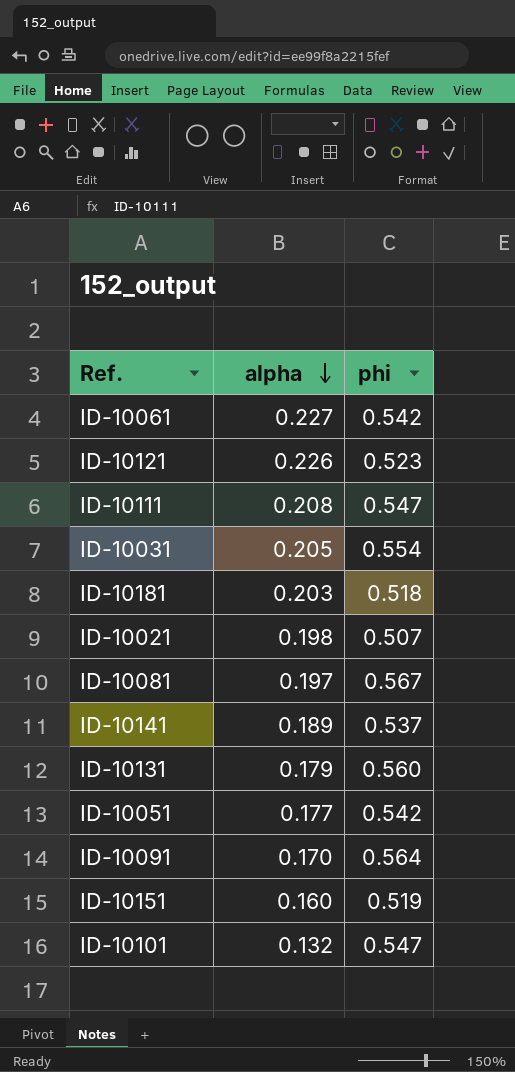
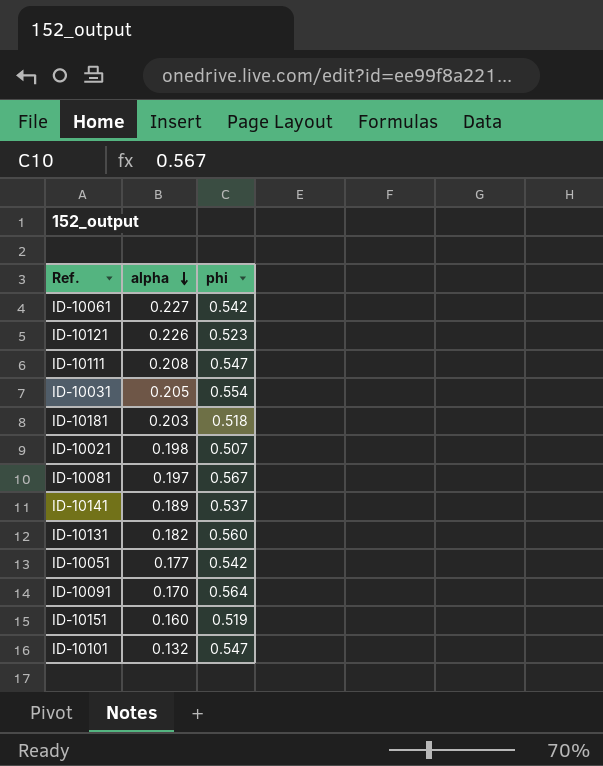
ID-10131 | alpha: 0.179 -> 0.182

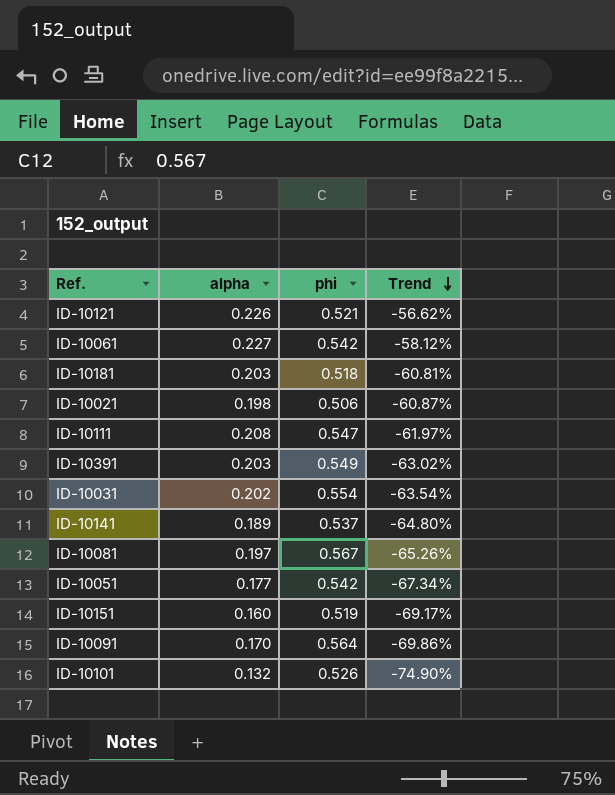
row order: alpha descending -> Trend descending
column Trend | formula: none -> ([alpha] - [phi]) / [phi]
row ID-10131: 0.182 | 0.560 -> none
ID-10121 | phi: 0.523 -> 0.521
ID-10021 | phi: 0.507 -> 0.506
row ID-10391: none -> 0.203 | 0.549 | -63.02%
ID-10031 | alpha: 0.205 -> 0.202
ID-10101 | phi: 0.547 -> 0.526

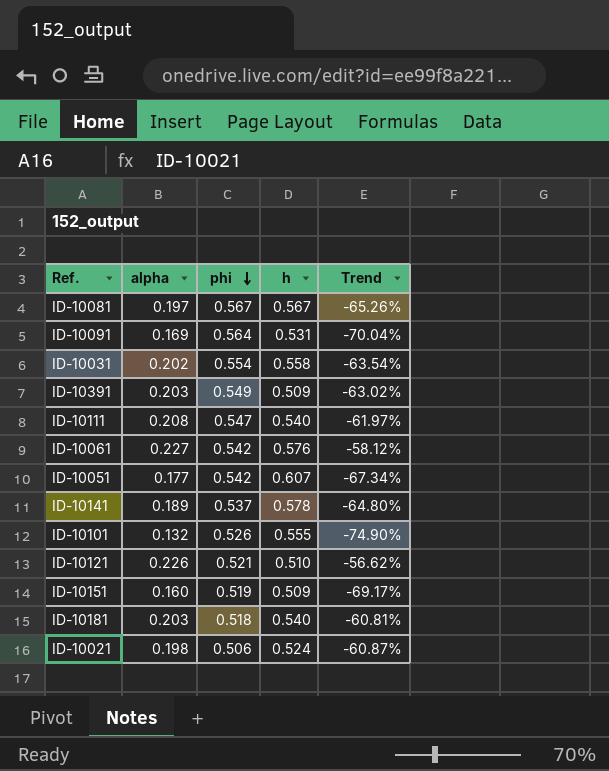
row order: Trend descending -> phi descending
column h | position: none -> 4
ID-10091 | alpha: 0.170 -> 0.169
ID-10091 | Trend: -69.86% -> -70.04%

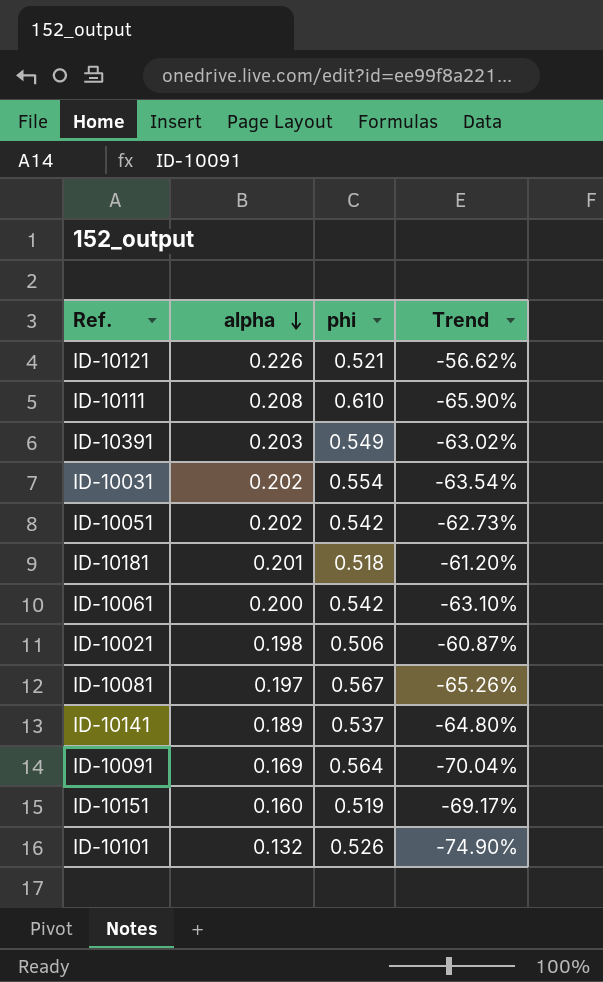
row order: phi descending -> alpha descending
column h | position: 4 -> none
ID-10111 | phi: 0.547 -> 0.610
ID-10111 | Trend: -61.97% -> -65.90%
ID-10051 | alpha: 0.177 -> 0.202
ID-10051 | Trend: -67.34% -> -62.73%
ID-10181 | alpha: 0.203 -> 0.201
ID-10181 | Trend: -60.81% -> -61.20%
ID-10061 | alpha: 0.227 -> 0.200
ID-10061 | Trend: -58.12% -> -63.10%

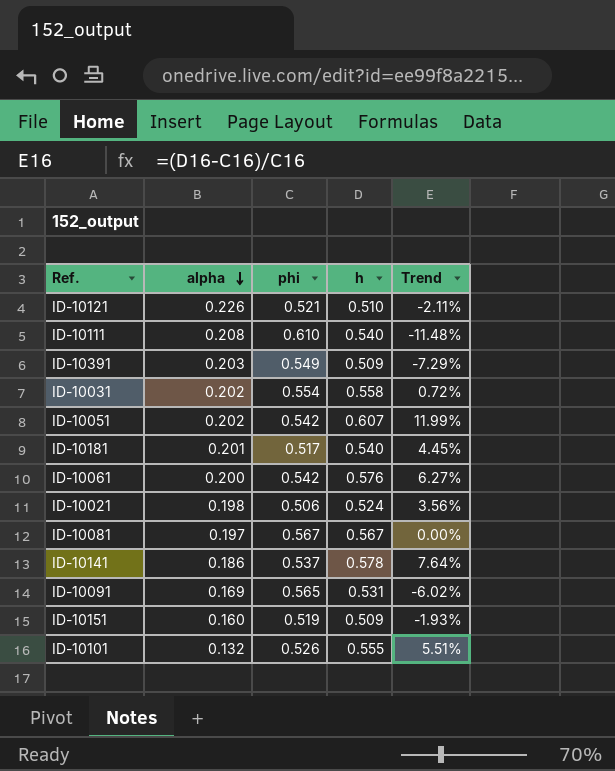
column h | position: none -> 4
column Trend | formula: ([alpha] - [phi]) / [phi] -> ([h] - [phi]) / [phi]
ID-10181 | phi: 0.518 -> 0.517
ID-10141 | alpha: 0.189 -> 0.186
ID-10091 | phi: 0.564 -> 0.565

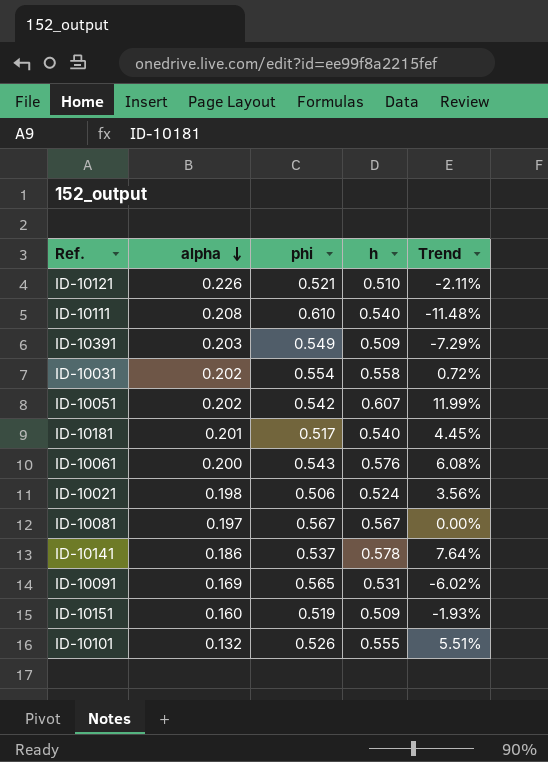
ID-10061 | phi: 0.542 -> 0.543
ID-10061 | Trend: 6.27% -> 6.08%

